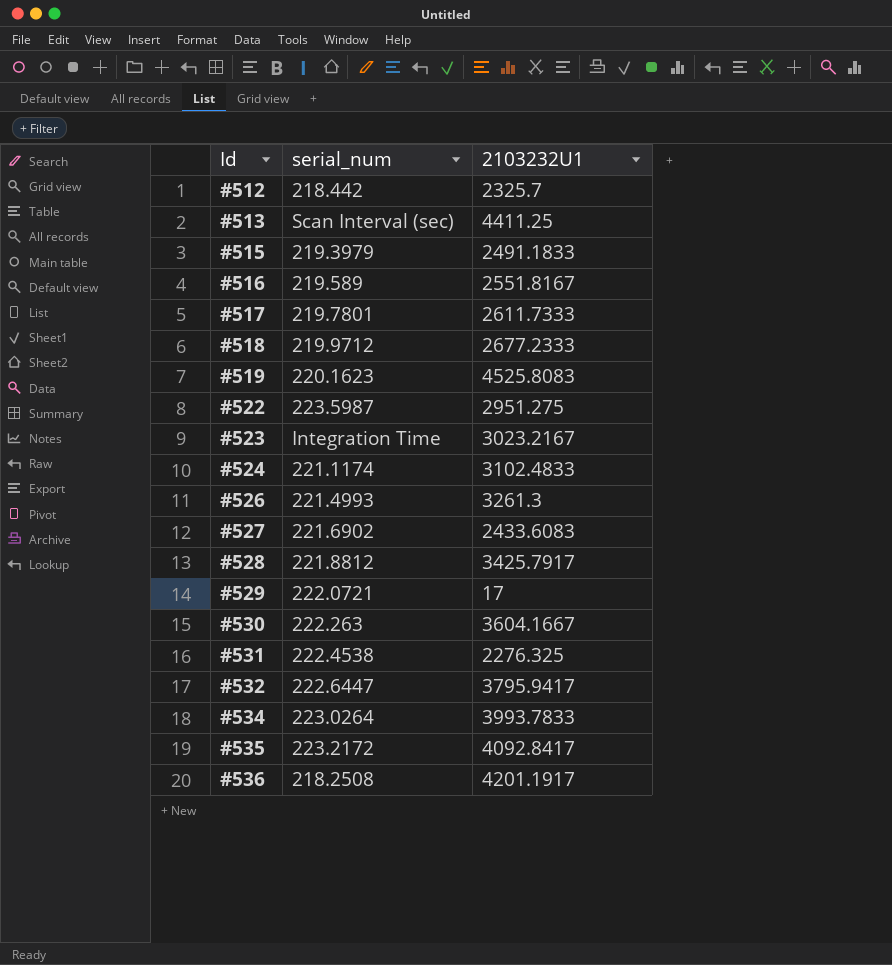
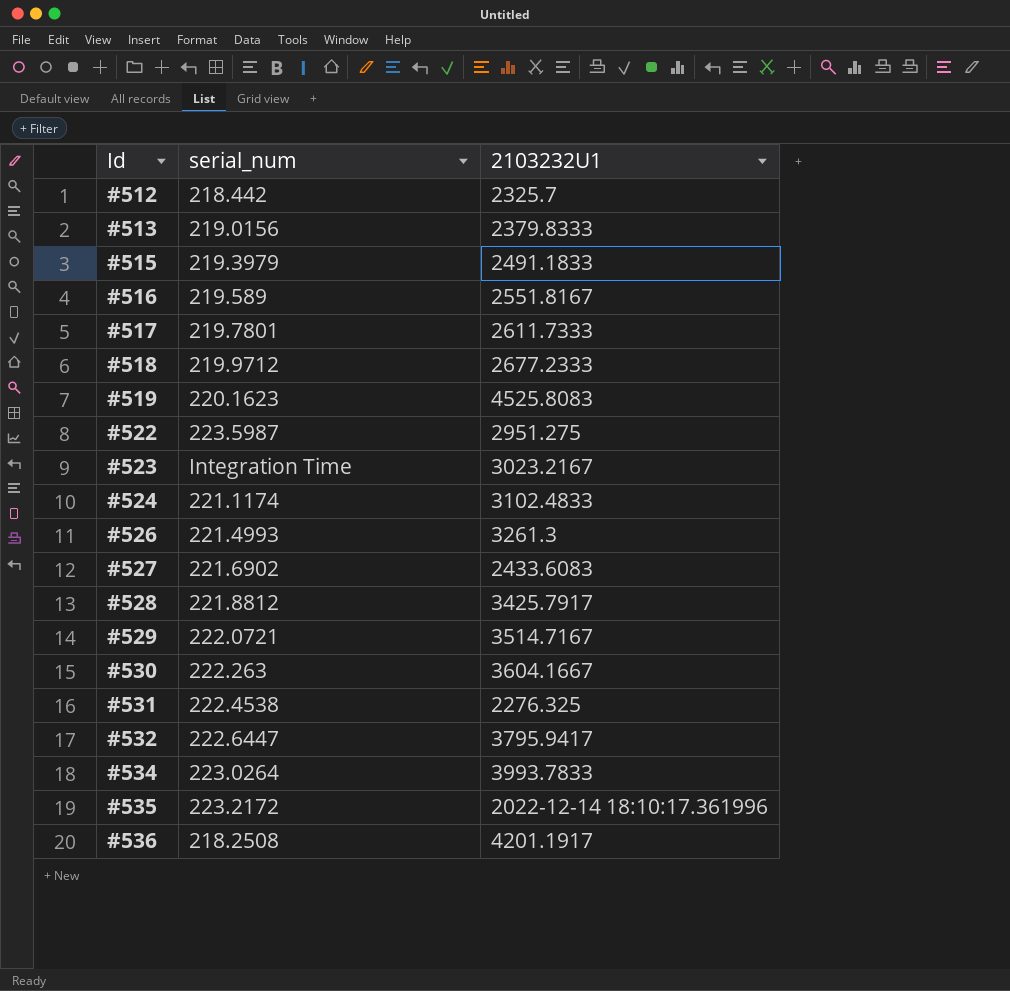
#513 | serial_num: Scan Interval (sec) -> 219.0156
#513 | 2103232U1: 4411.25 -> 2379.8333
#529 | 2103232U1: 17 -> 3514.7167
#535 | 2103232U1: 4092.8417 -> 2022-12-14 18:10:17.361996

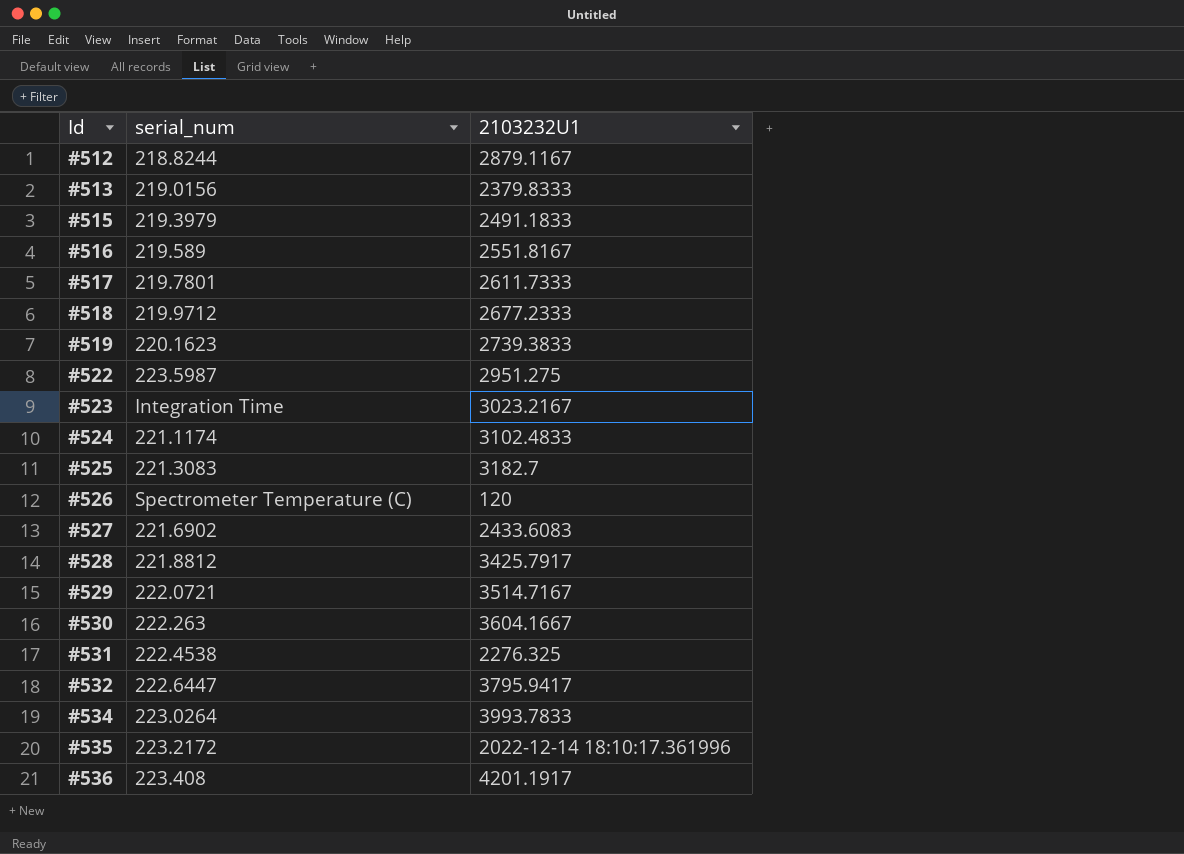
#512 | serial_num: 218.442 -> 218.8244
#512 | 2103232U1: 2325.7 -> 2879.1167
#519 | 2103232U1: 4525.8083 -> 2739.3833
row #525: none -> 221.3083 | 3182.7
#526 | serial_num: 221.4993 -> Spectrometer Temperature (C)
#526 | 2103232U1: 3261.3 -> 120
#536 | serial_num: 218.2508 -> 223.408

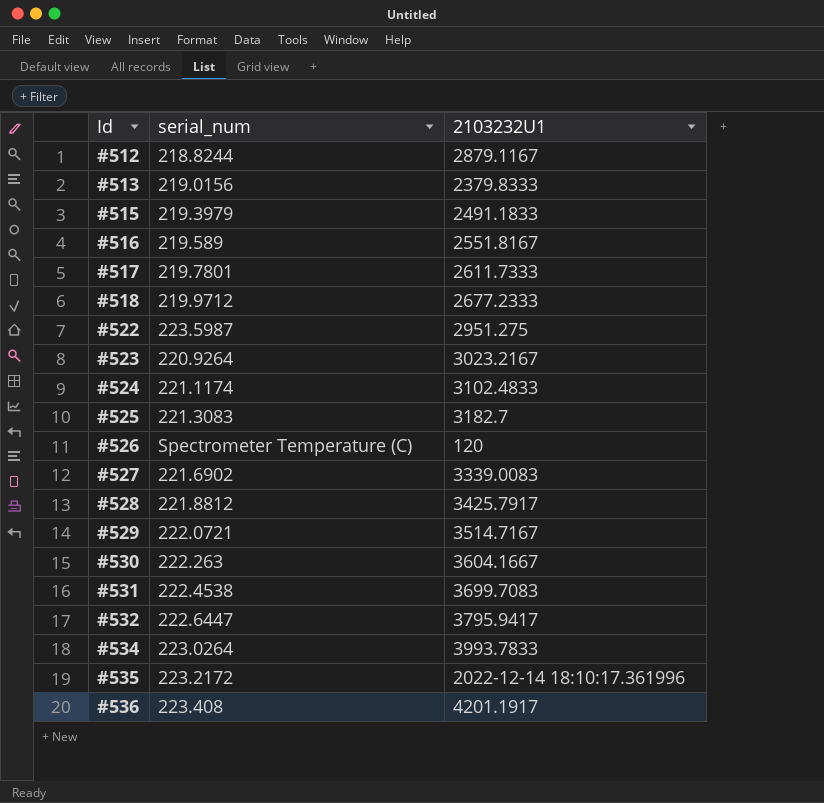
row #519: 220.1623 | 2739.3833 -> none
#523 | serial_num: Integration Time -> 220.9264
#527 | 2103232U1: 2433.6083 -> 3339.0083
#531 | 2103232U1: 2276.325 -> 3699.7083

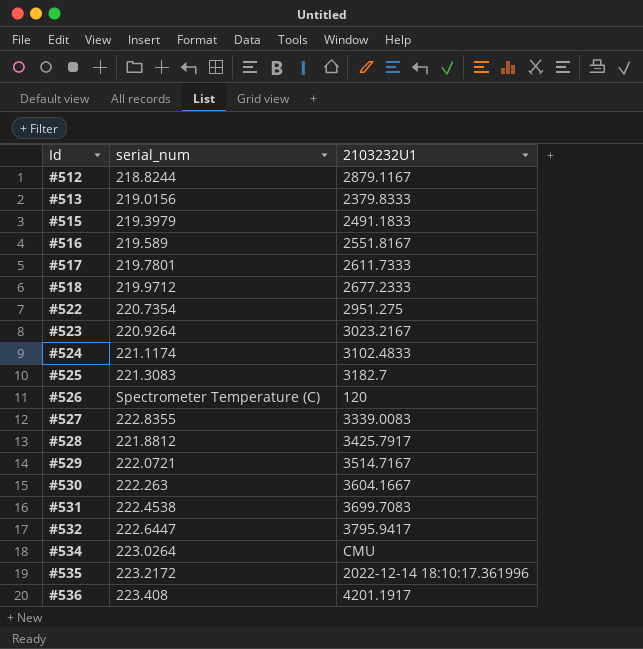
#522 | serial_num: 223.5987 -> 220.7354
#527 | serial_num: 221.6902 -> 222.8355
#534 | 2103232U1: 3993.7833 -> CMU

